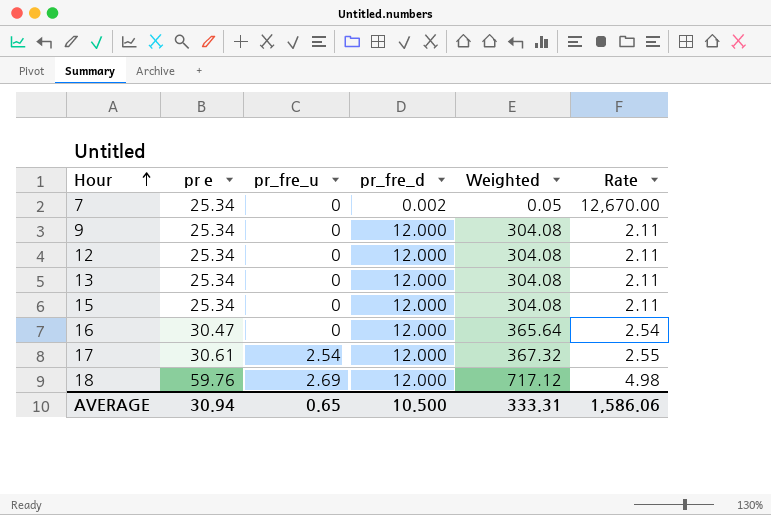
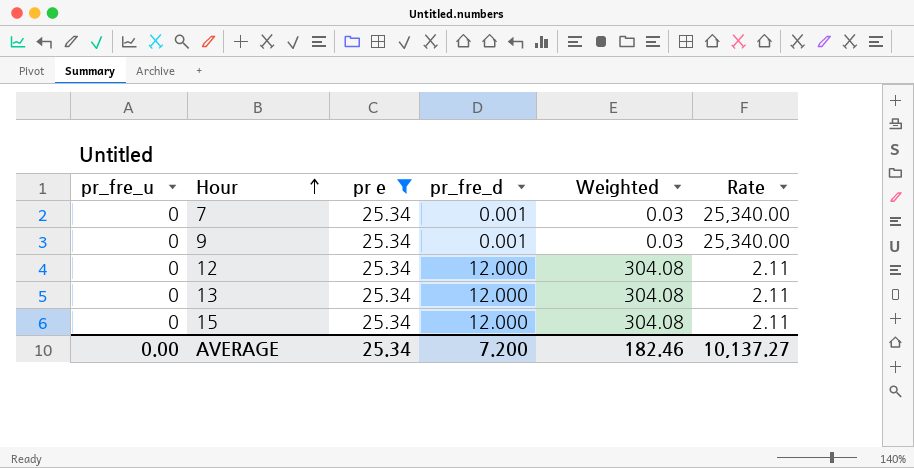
filter: none -> pr e = 25.34
column pr_fre_u | position: 3 -> 1
7 | pr_fre_d: 0.002 -> 0.001
7 | Weighted: 0.05 -> 0.03
7 | Rate: 12,670.00 -> 25,340.00
9 | pr_fre_d: 12.000 -> 0.001
9 | Weighted: 304.08 -> 0.03
9 | Rate: 2.11 -> 25,340.00
AVERAGE | pr_fre_u: 0.65 -> 0.00
AVERAGE | pr e: 30.94 -> 25.34
AVERAGE | pr_fre_d: 10.500 -> 7.200
AVERAGE | Weighted: 333.31 -> 182.46
AVERAGE | Rate: 1,586.06 -> 10,137.27

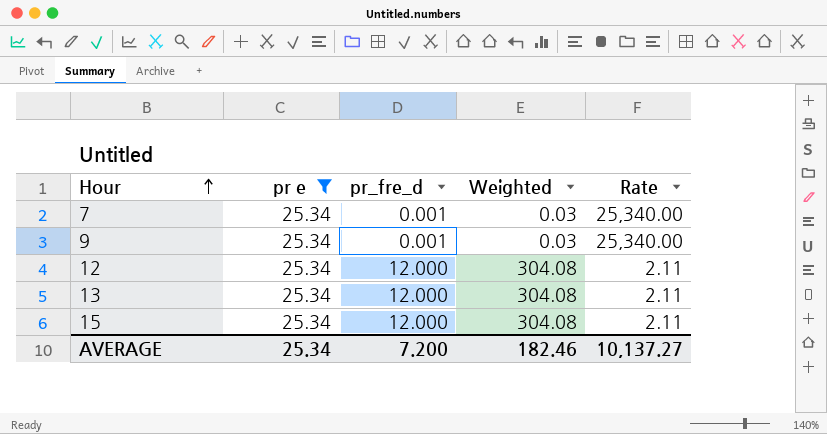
column pr_fre_u | position: 1 -> none

